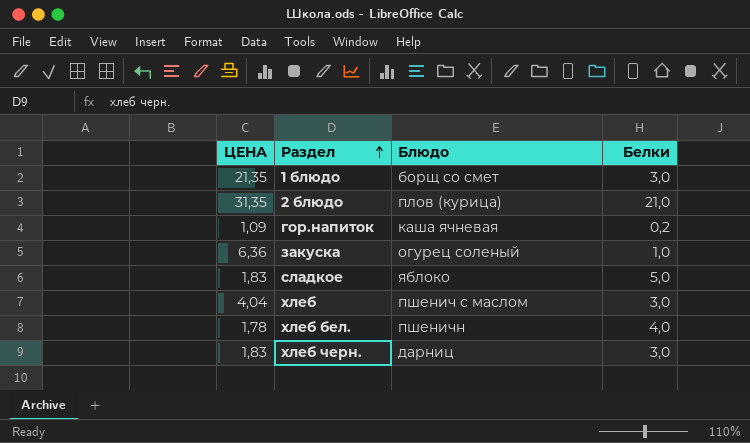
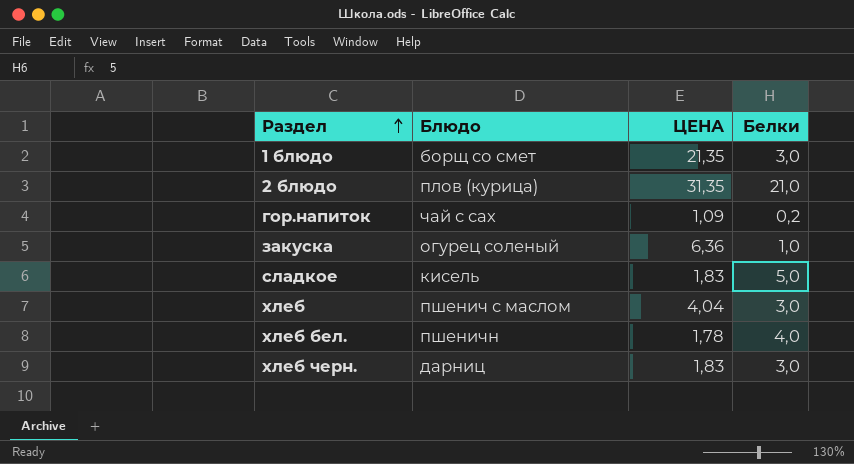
column ЦЕНА | position: 1 -> 3
гор.напиток | Блюдо: каша ячневая -> чай с сах
сладкое | Блюдо: яблоко -> кисель

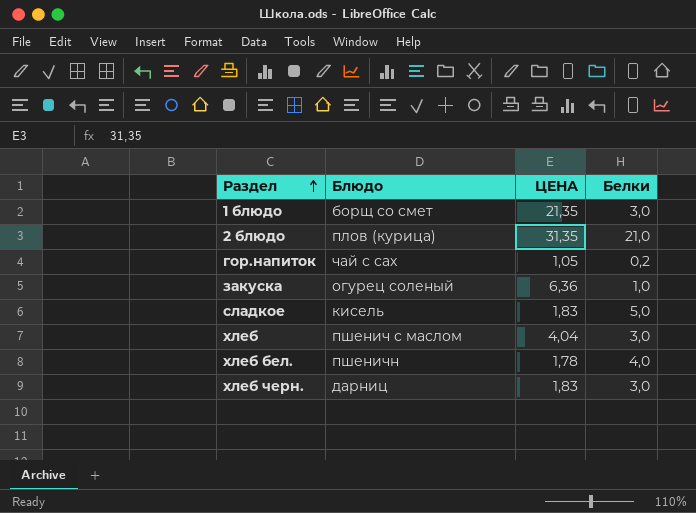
гор.напиток | ЦЕНА: 1,09 -> 1,05

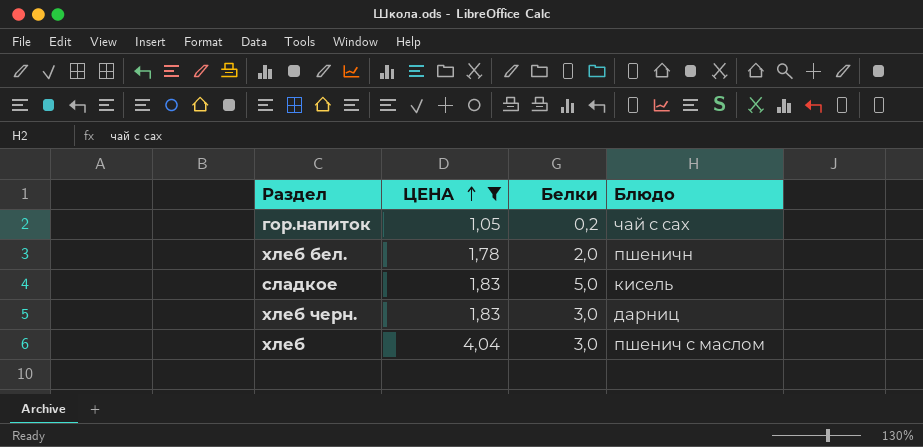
filter: none -> ЦЕНА <= 4,04
row order: Раздел ascending -> ЦЕНА ascending
column Блюдо | position: 2 -> 4
хлеб бел. | Белки: 4,0 -> 2,0

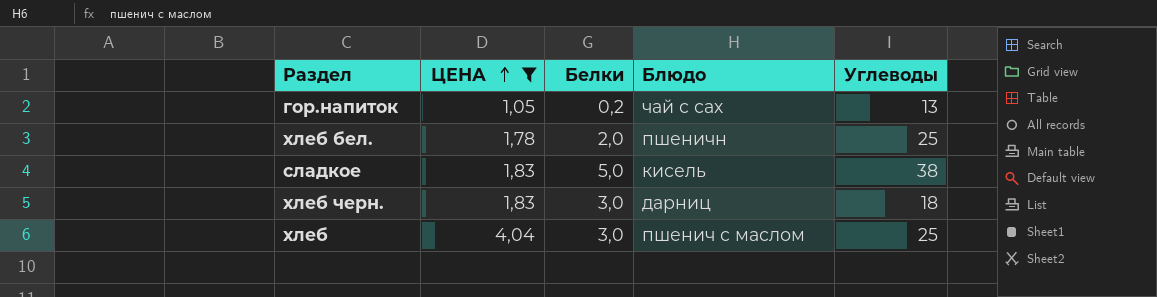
column Углеводы | position: none -> 5

